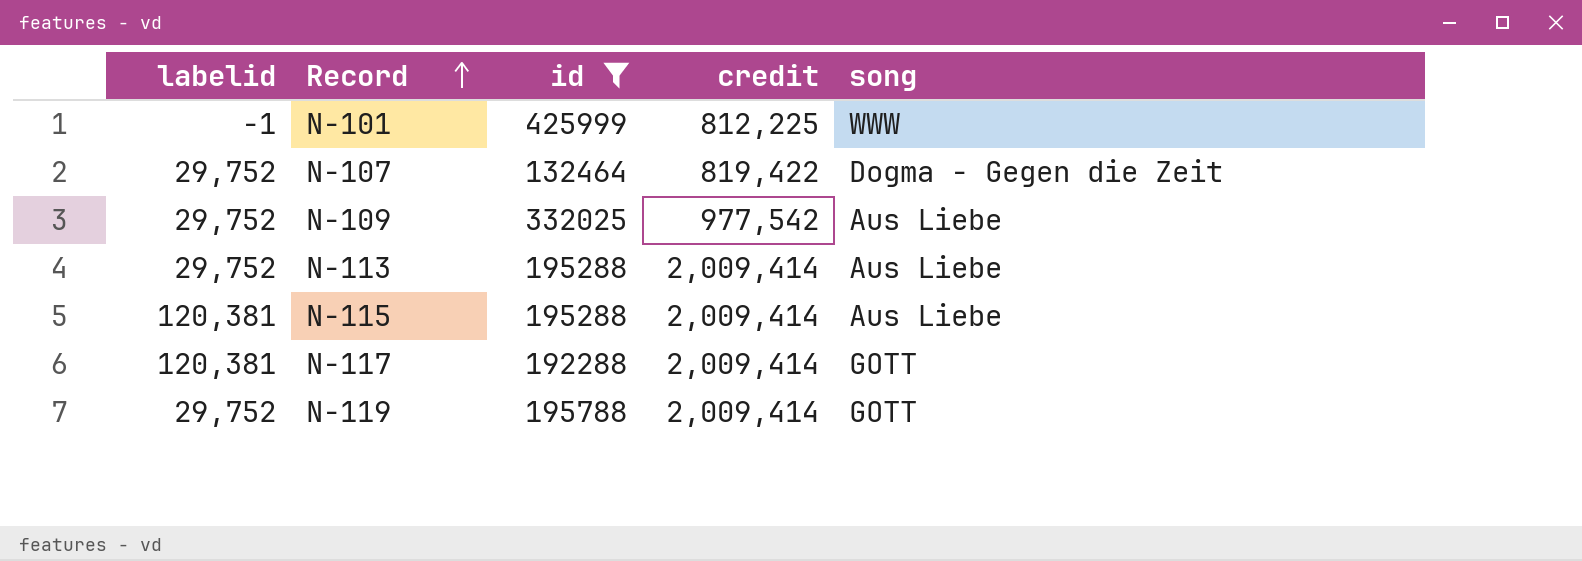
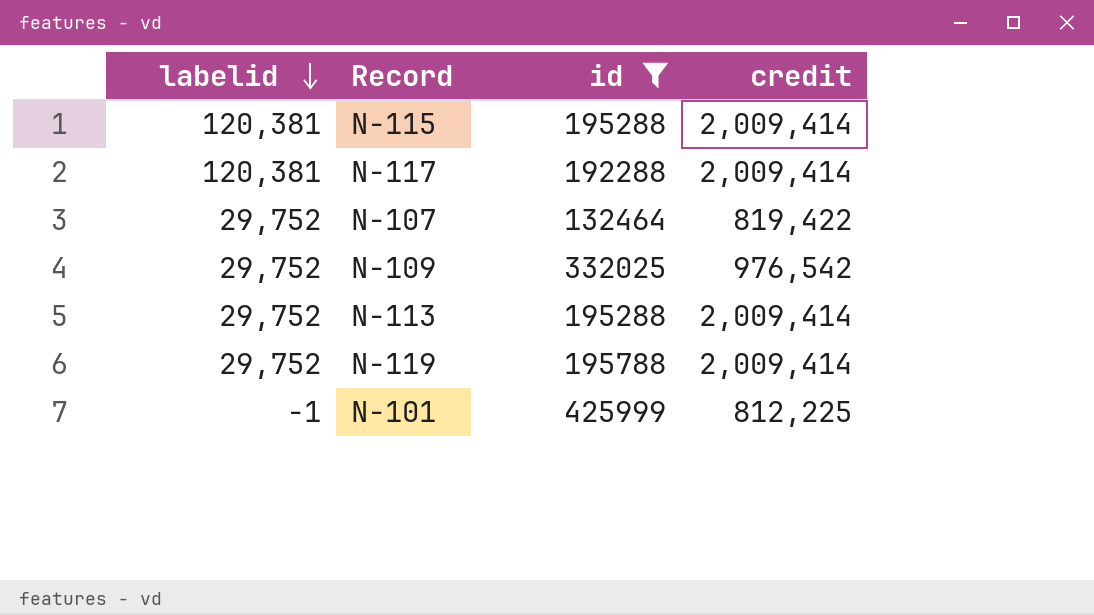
row order: Record ascending -> labelid descending
column song | position: 5 -> none
N-109 | credit: 977,542 -> 976,542

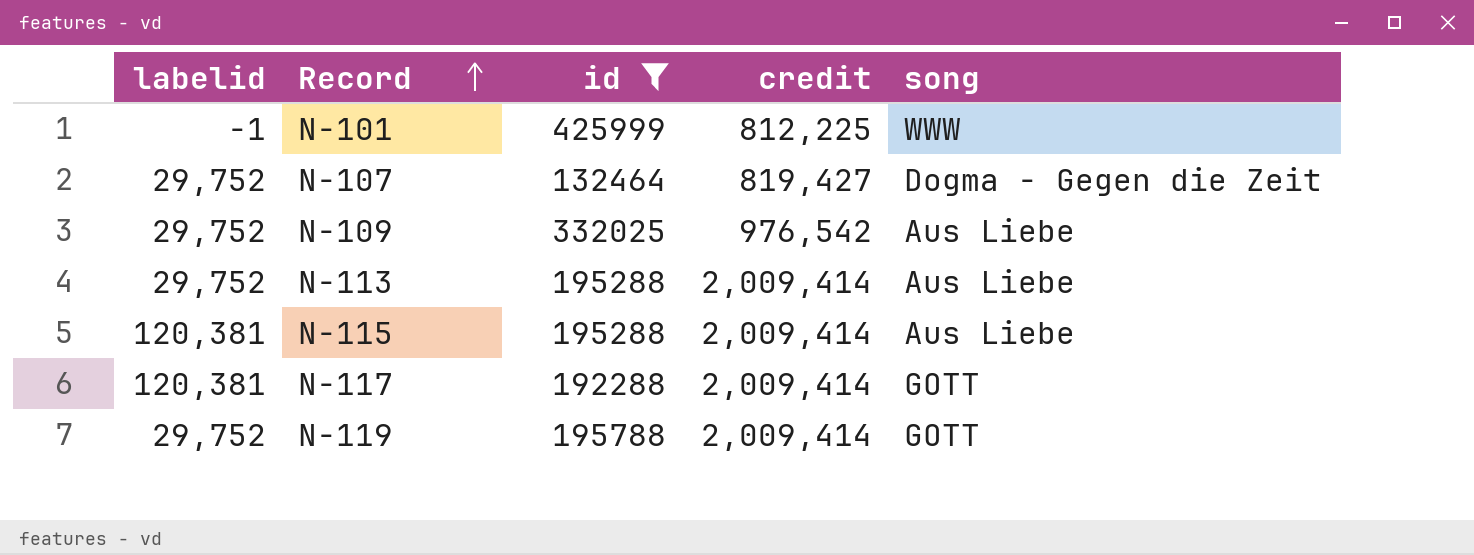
row order: labelid descending -> Record ascending
column song | position: none -> 5
N-107 | credit: 819,422 -> 819,427

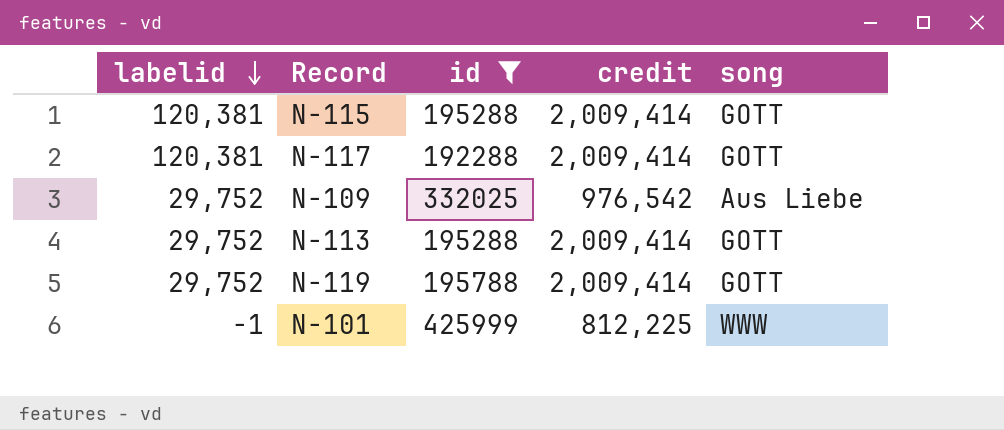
row order: Record ascending -> labelid descending
row N-107: 29,752 | 132464 | 819,427 | Dogma - Gegen die Zeit -> none
N-115 | song: Aus Liebe -> GOTT
N-113 | song: Aus Liebe -> GOTT

